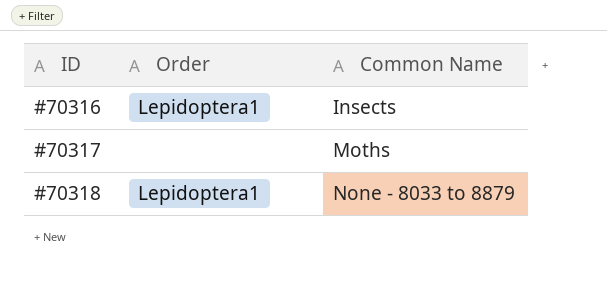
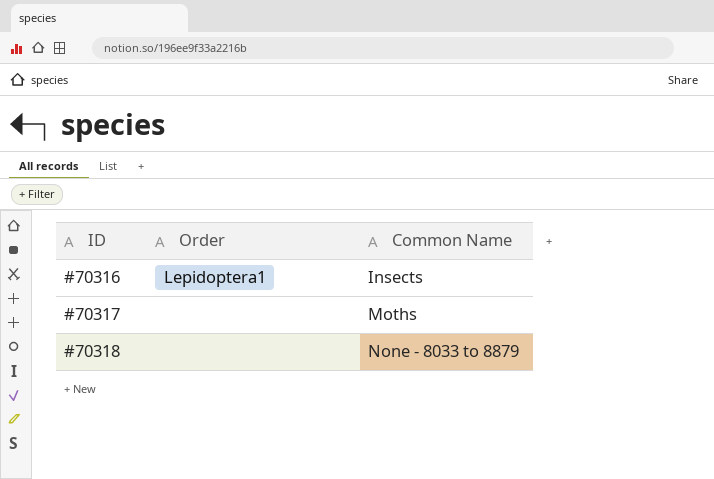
#70318 | Order: Lepidoptera1 -> none

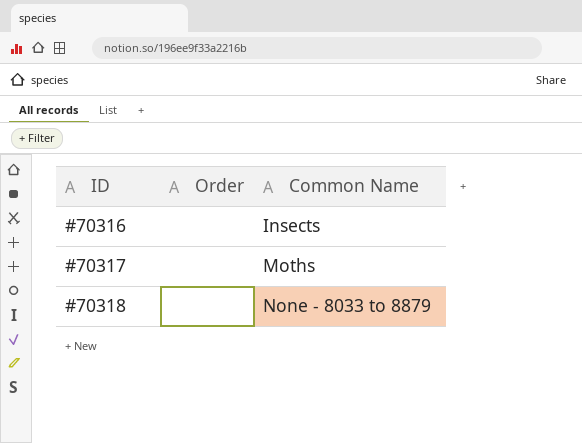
#70316 | Order: Lepidoptera1 -> none

